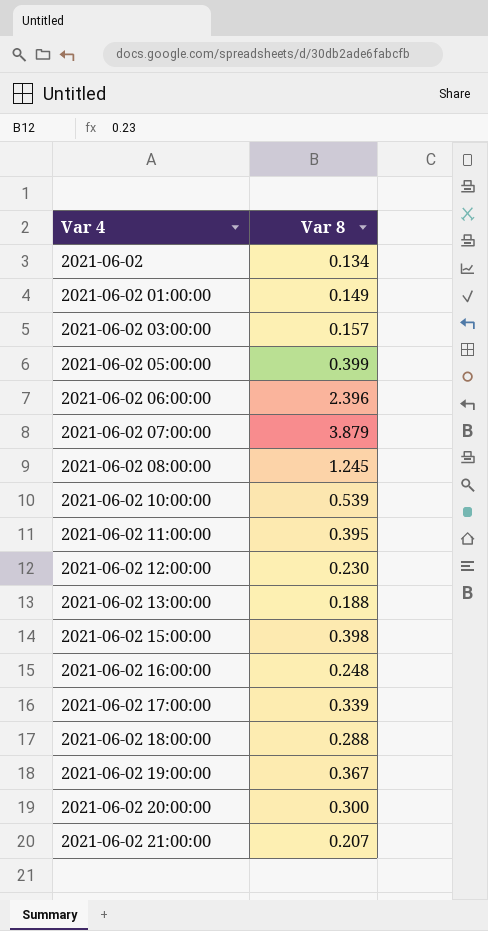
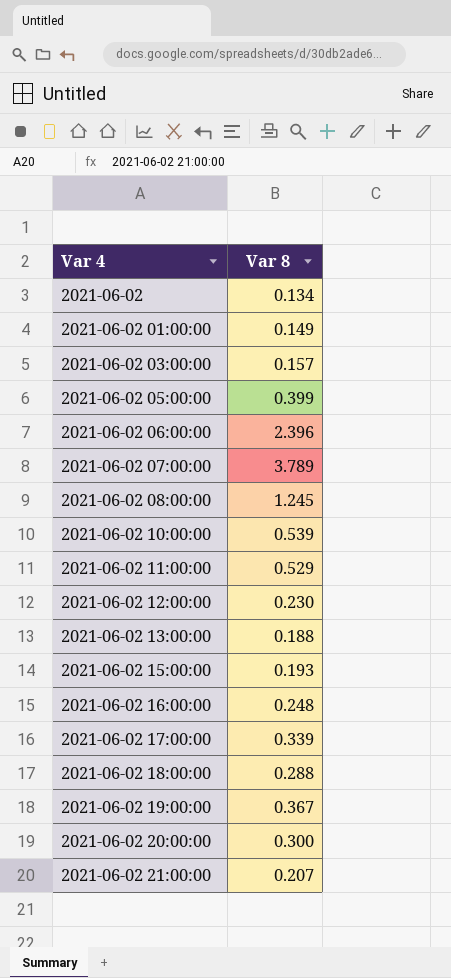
2021-06-02 07:00:00 | Var 8: 3.879 -> 3.789
2021-06-02 11:00:00 | Var 8: 0.395 -> 0.529
2021-06-02 15:00:00 | Var 8: 0.398 -> 0.193

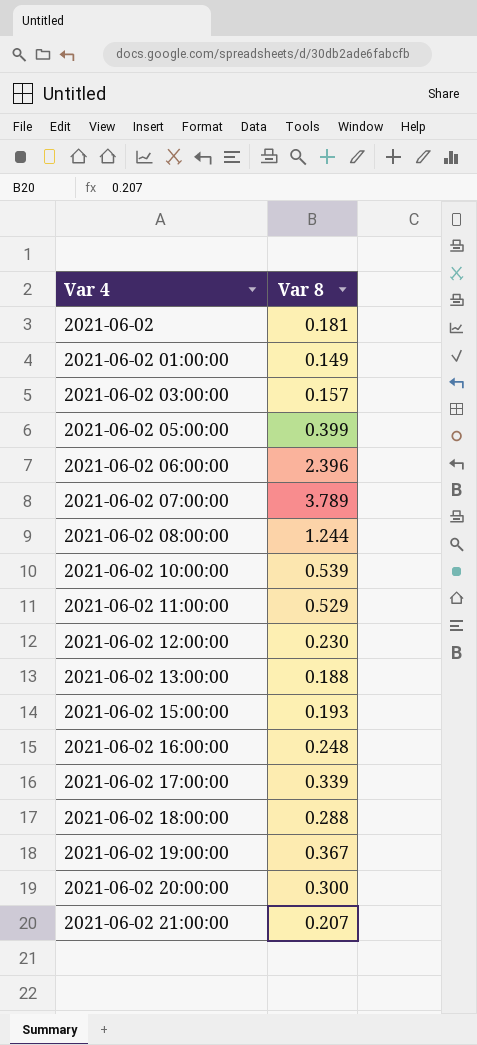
2021-06-02 | Var 8: 0.134 -> 0.181
2021-06-02 08:00:00 | Var 8: 1.245 -> 1.244

